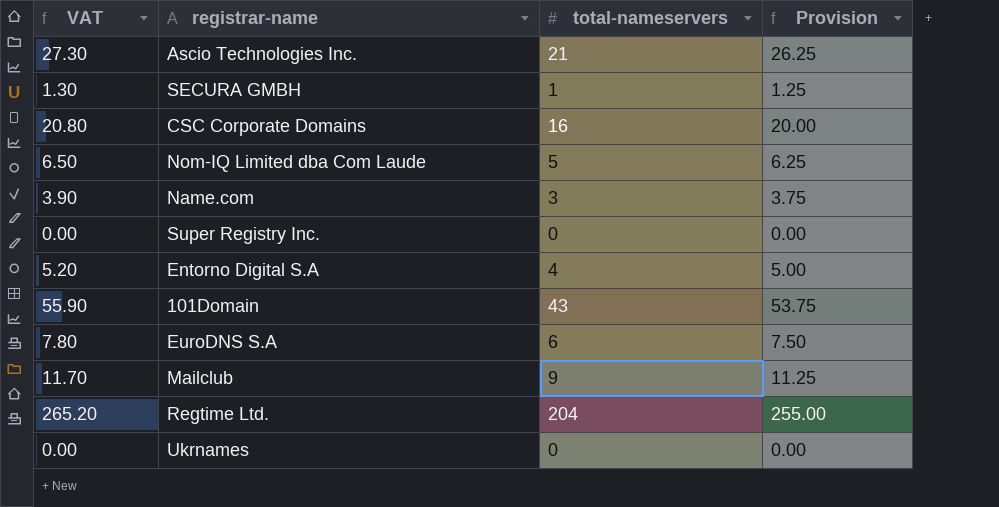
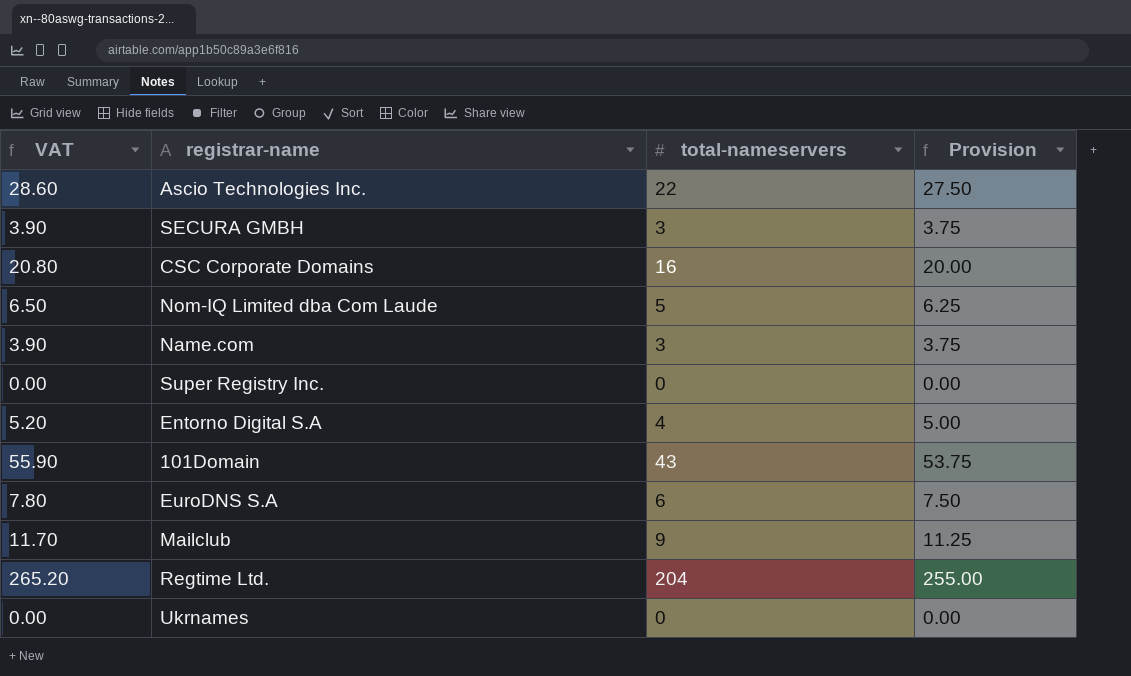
Ascio Technologies Inc. | VAT: 27.30 -> 28.60
Ascio Technologies Inc. | total-nameservers: 21 -> 22
Ascio Technologies Inc. | Provision: 26.25 -> 27.50
SECURA GMBH | VAT: 1.30 -> 3.90
SECURA GMBH | total-nameservers: 1 -> 3
SECURA GMBH | Provision: 1.25 -> 3.75

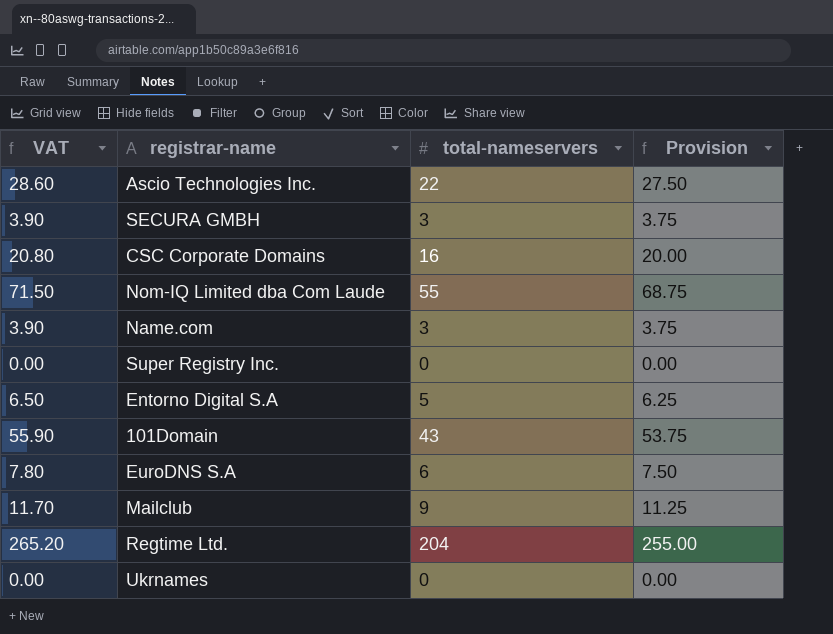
Nom-IQ Limited dba Com Laude | VAT: 6.50 -> 71.50
Nom-IQ Limited dba Com Laude | total-nameservers: 5 -> 55
Nom-IQ Limited dba Com Laude | Provision: 6.25 -> 68.75
Entorno Digital S.A | VAT: 5.20 -> 6.50
Entorno Digital S.A | total-nameservers: 4 -> 5
Entorno Digital S.A | Provision: 5.00 -> 6.25

